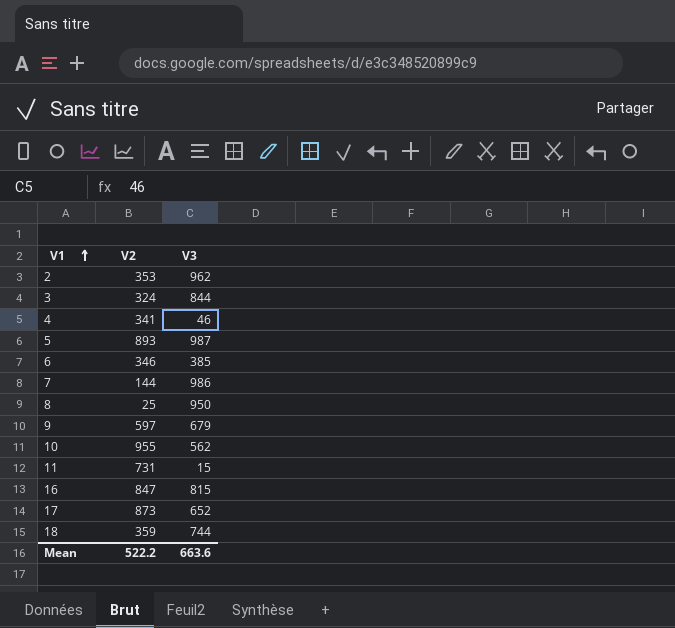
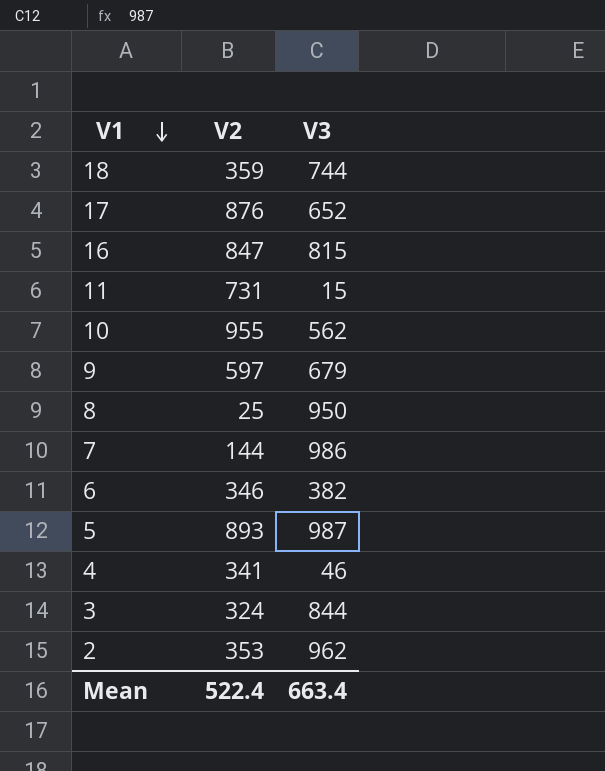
row order: V1 ascending -> V1 descending
17 | V2: 873 -> 876
6 | V3: 385 -> 382
Mean | V2: 522.2 -> 522.4
Mean | V3: 663.6 -> 663.4

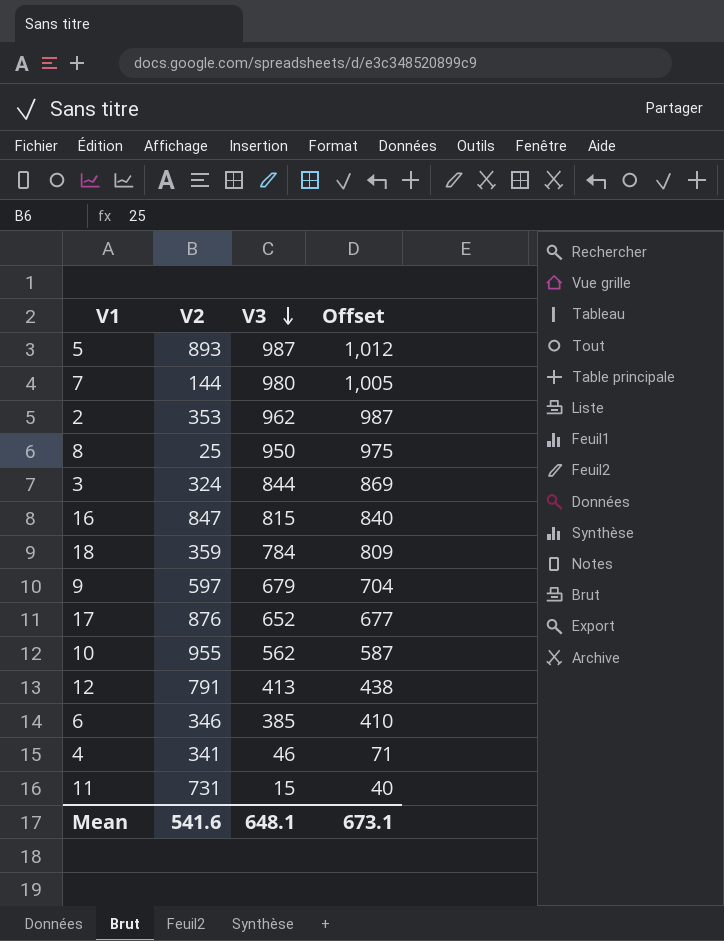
row order: V1 descending -> V3 descending
column Offset | formula: none -> [V3] + 25
7 | V3: 986 -> 980
18 | V3: 744 -> 784
row 12: none -> 791 | 413 | 438
6 | V3: 382 -> 385
Mean | V2: 522.4 -> 541.6
Mean | V3: 663.4 -> 648.1

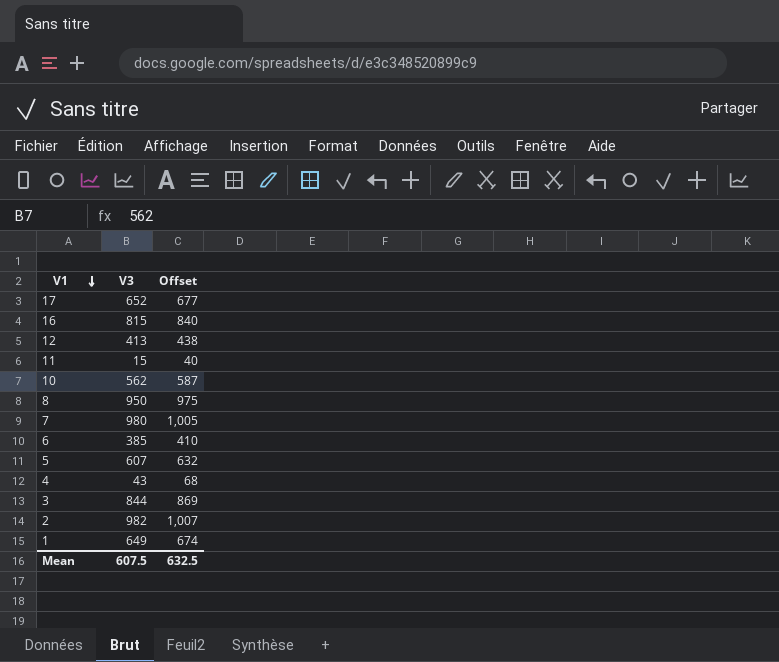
row order: V3 descending -> V1 descending
column V2 | position: 2 -> none
row 18: 359 | 784 | 809 -> none
row 9: 597 | 679 | 704 -> none
5 | V3: 987 -> 607
5 | Offset: 1,012 -> 632
4 | V3: 46 -> 43
4 | Offset: 71 -> 68
2 | V3: 962 -> 982
2 | Offset: 987 -> 1,007
row 1: none -> 649 | 674
Mean | V3: 648.1 -> 607.5
Mean | Offset: 673.1 -> 632.5

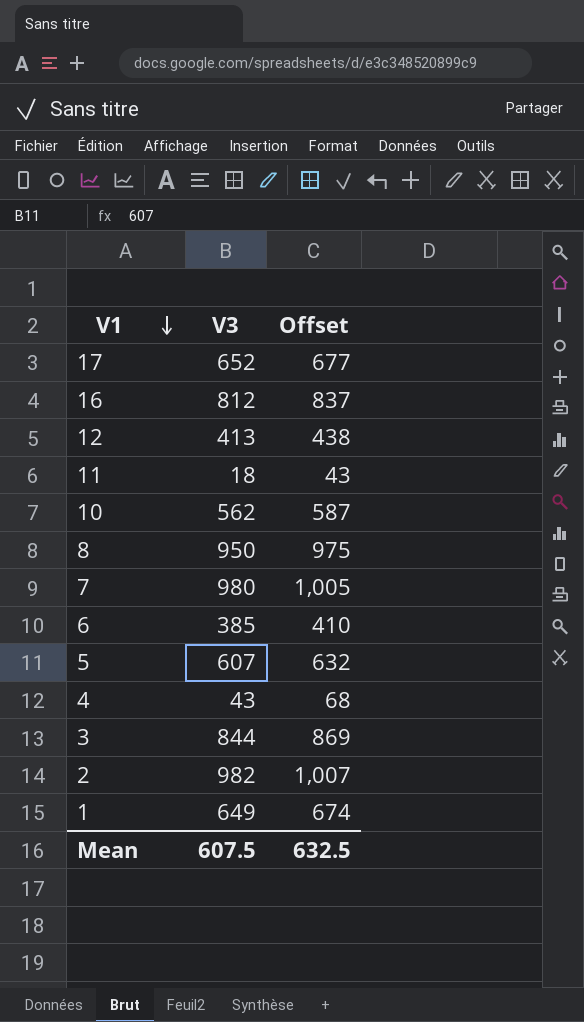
16 | V3: 815 -> 812
16 | Offset: 840 -> 837
11 | V3: 15 -> 18
11 | Offset: 40 -> 43

